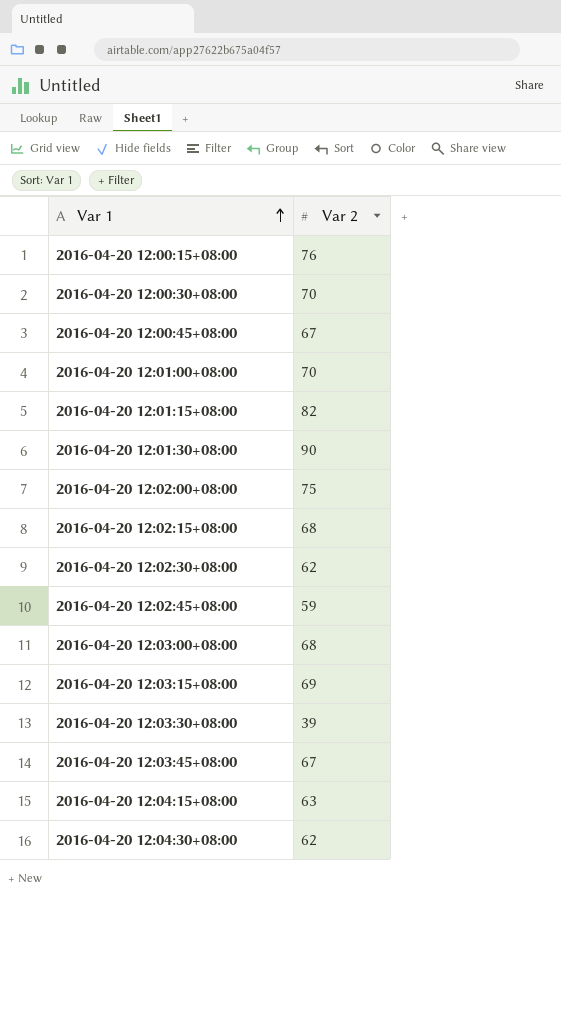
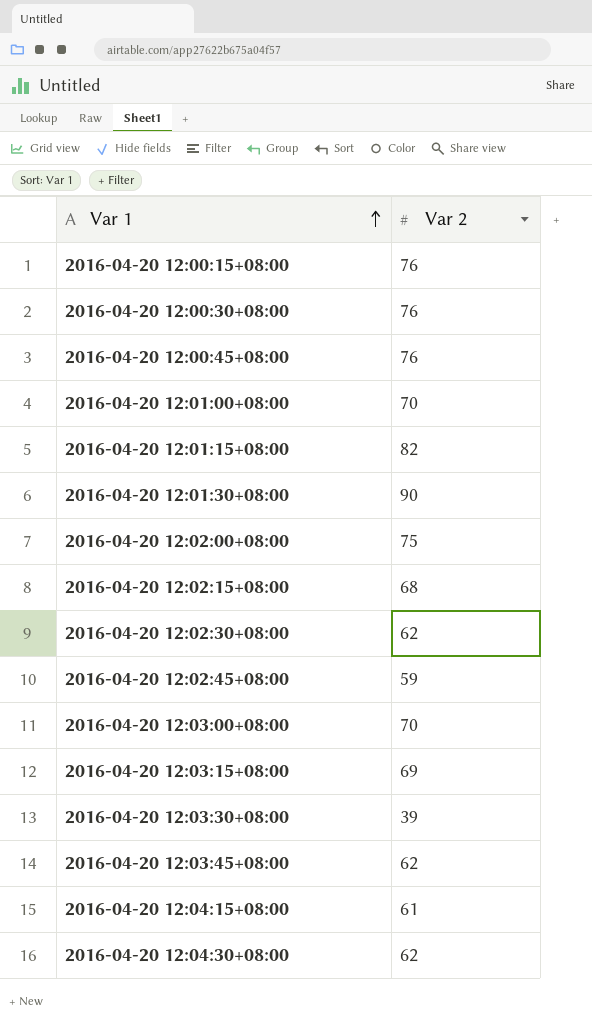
2016-04-20 12:00:30+08:00 | Var 2: 70 -> 76
2016-04-20 12:00:45+08:00 | Var 2: 67 -> 76
2016-04-20 12:03:00+08:00 | Var 2: 68 -> 70
2016-04-20 12:03:45+08:00 | Var 2: 67 -> 62
2016-04-20 12:04:15+08:00 | Var 2: 63 -> 61

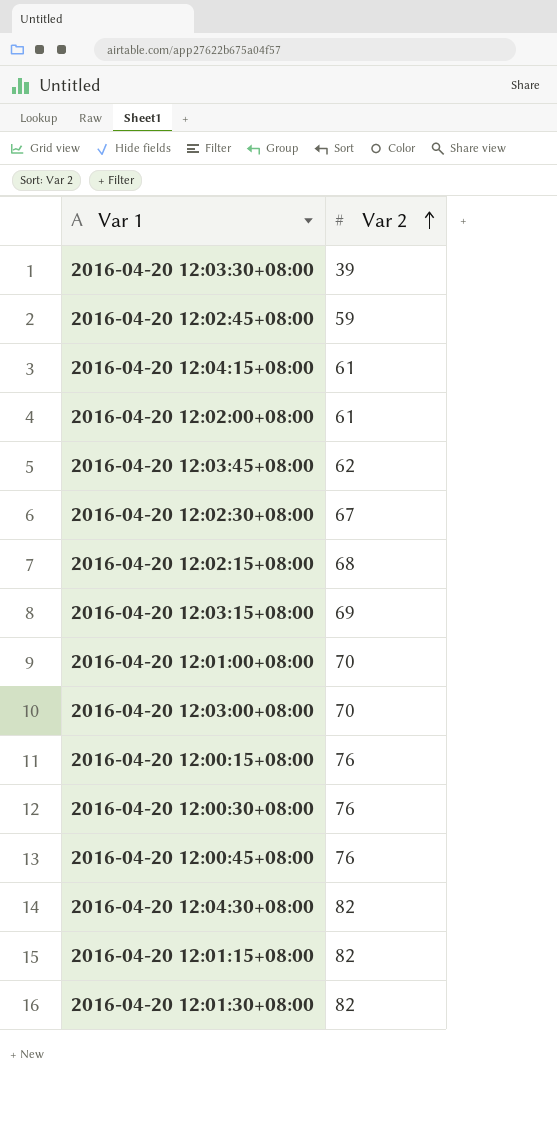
row order: Var 1 ascending -> Var 2 ascending
2016-04-20 12:02:00+08:00 | Var 2: 75 -> 61
2016-04-20 12:02:30+08:00 | Var 2: 62 -> 67
2016-04-20 12:04:30+08:00 | Var 2: 62 -> 82
2016-04-20 12:01:30+08:00 | Var 2: 90 -> 82

